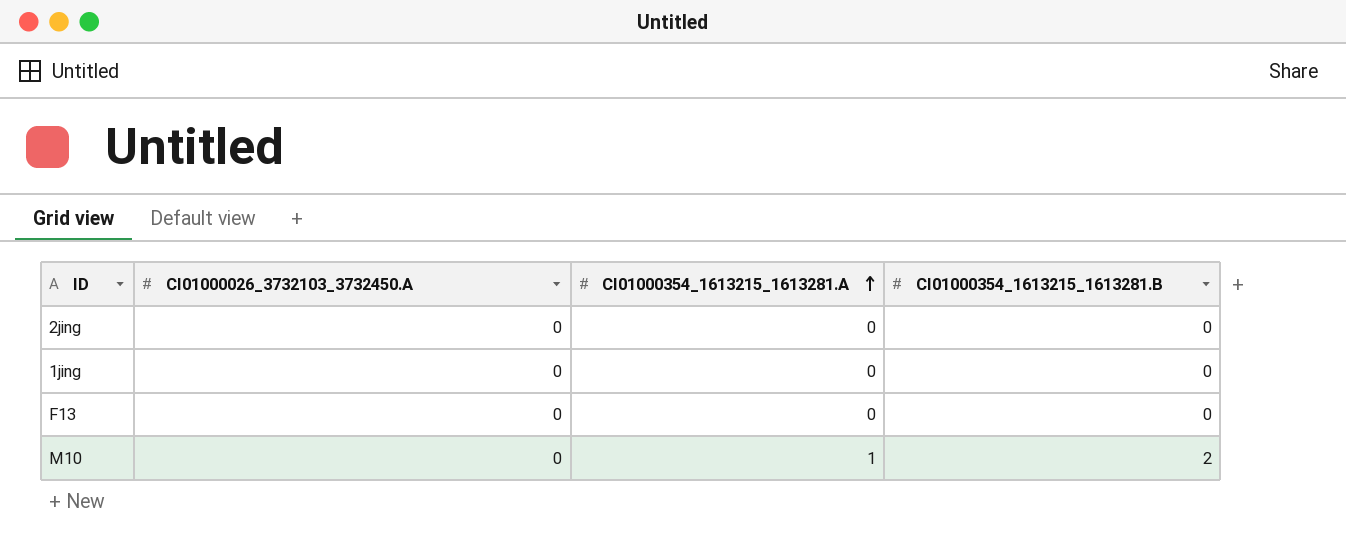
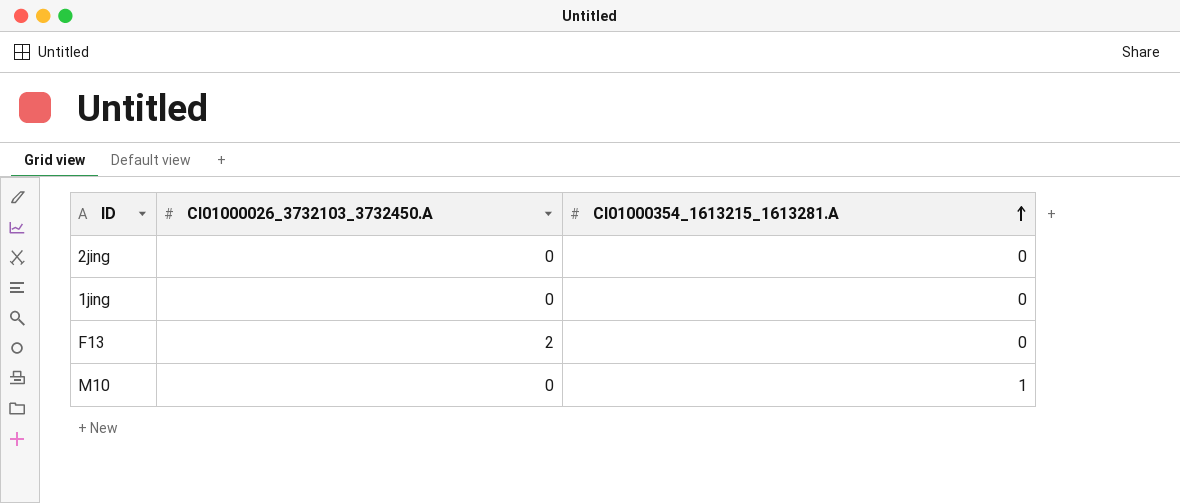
column CI01000354_1613215_1613281.B | position: 4 -> none
F13 | CI01000026_3732103_3732450.A: 0 -> 2

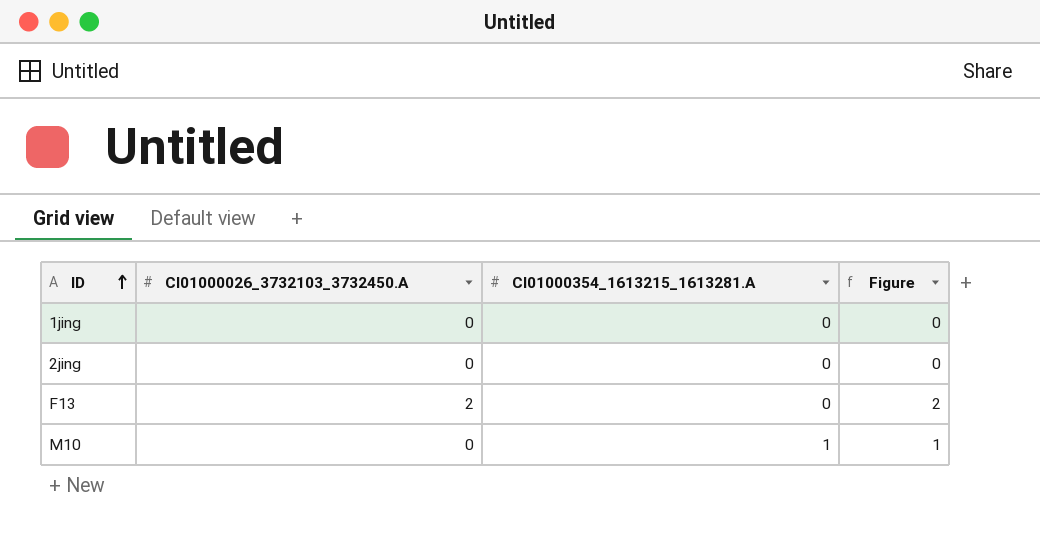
row order: CI01000354_1613215_1613281.A ascending -> ID ascending
column Figure | formula: none -> [CI01000026_3732103_3732450.A] + [CI01000354_1613215_1613281.A]

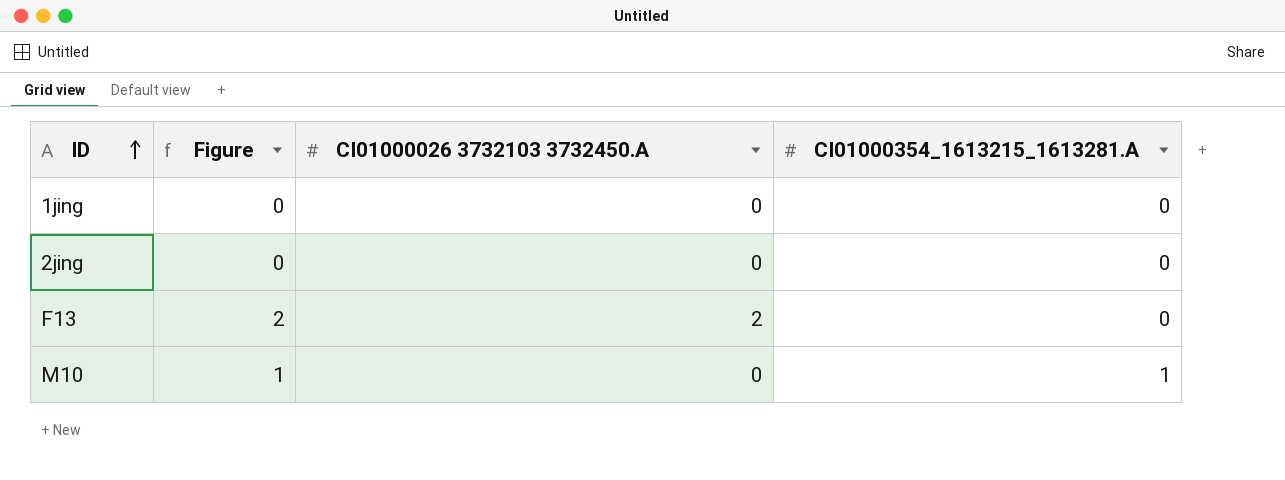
column Figure | position: 4 -> 2
column name: CI01000026_3732103_3732450.A -> CI01000026 3732103 3732450.A

